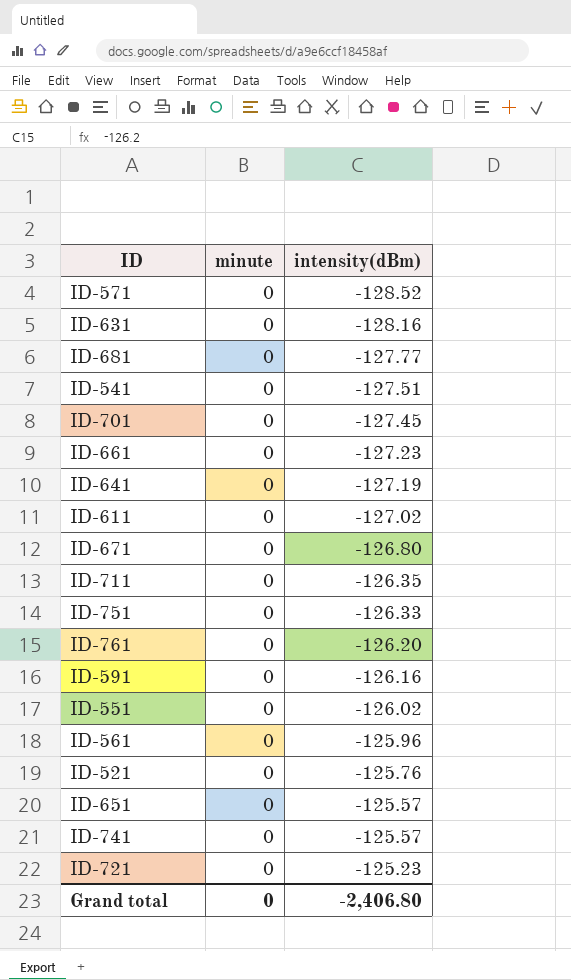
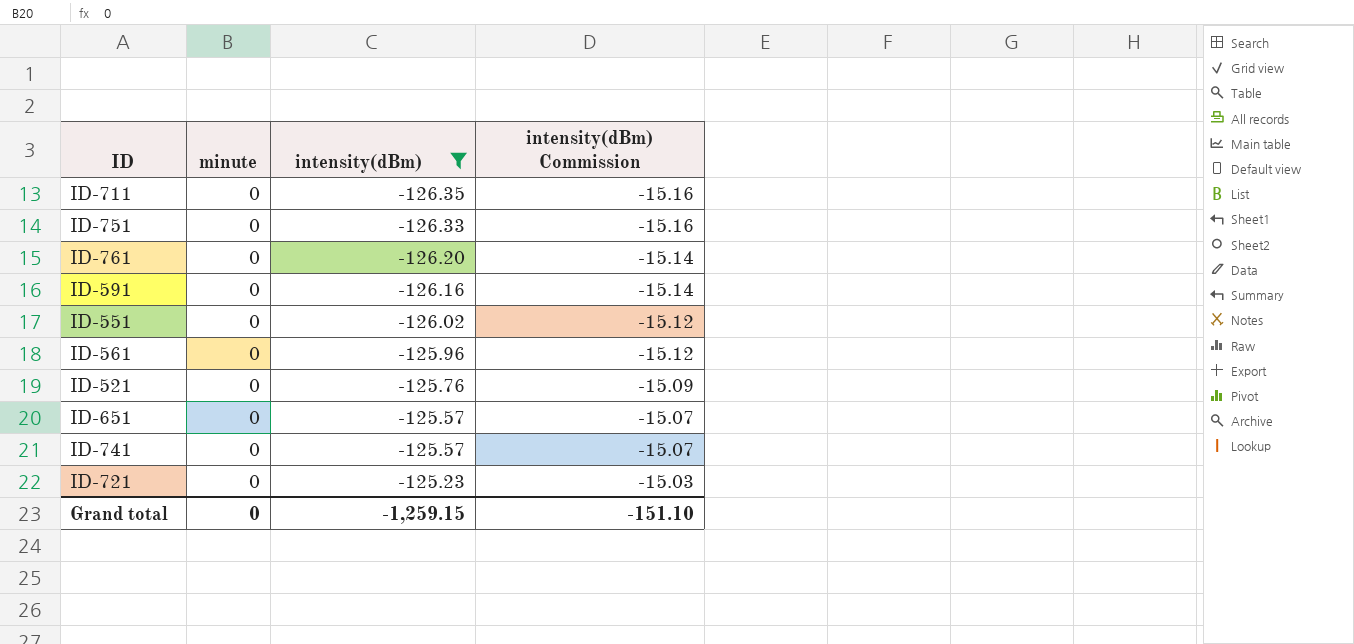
filter: none -> intensity(dBm) >= -126.35
column intensity(dBm) Commission | formula: none -> [intensity(dBm)] * 0.12
Grand total | intensity(dBm): -2,406.80 -> -1,259.15

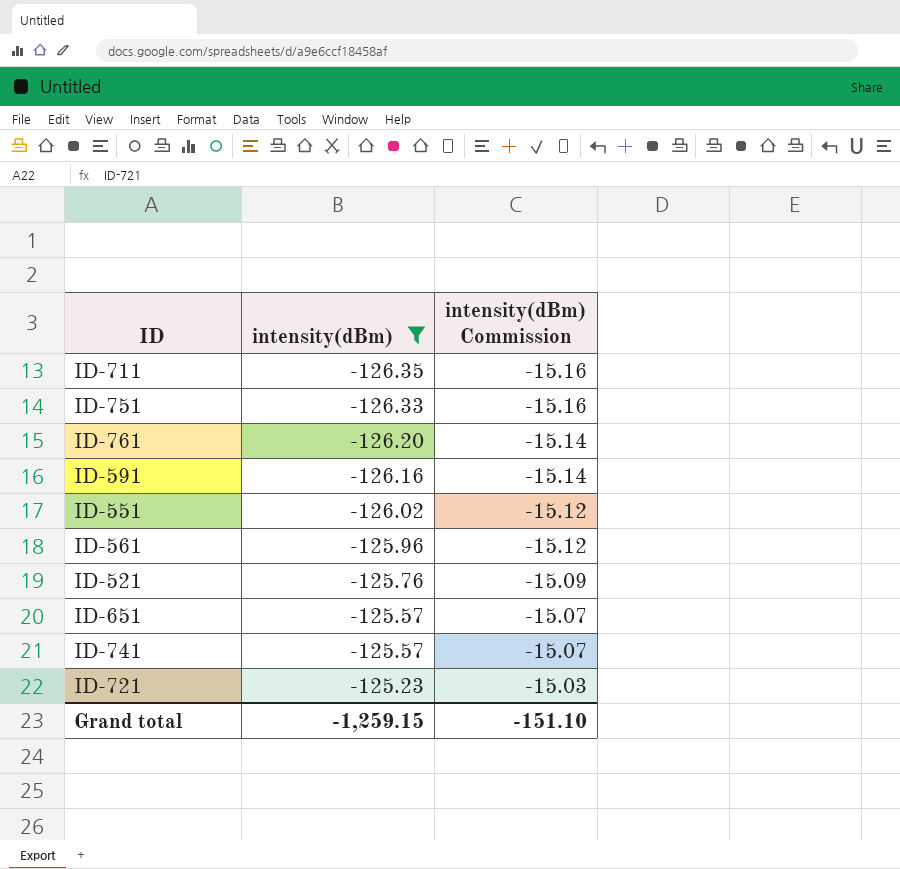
column minute | position: 2 -> none

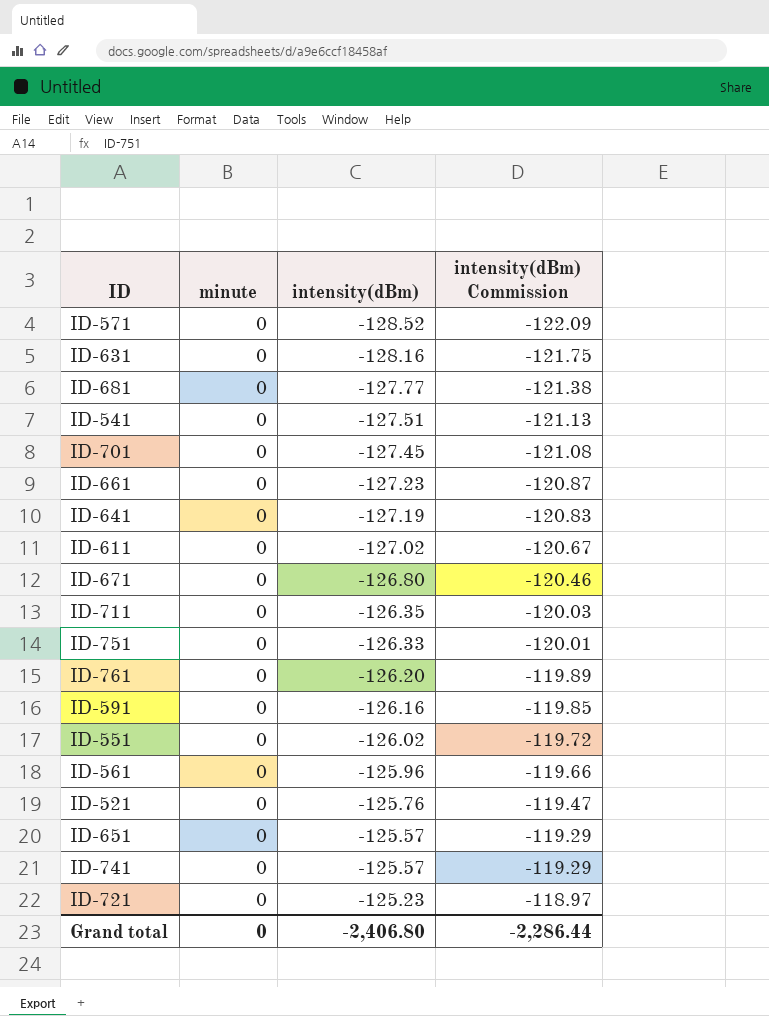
filter: intensity(dBm) >= -126.35 -> none
column minute | position: none -> 2
column intensity(dBm) Commission | formula: [intensity(dBm)] * 0.12 -> [intensity(dBm)] * 0.95
Grand total | intensity(dBm): -1,259.15 -> -2,406.80
Grand total | intensity(dBm) Commission: -151.10 -> -2,286.44

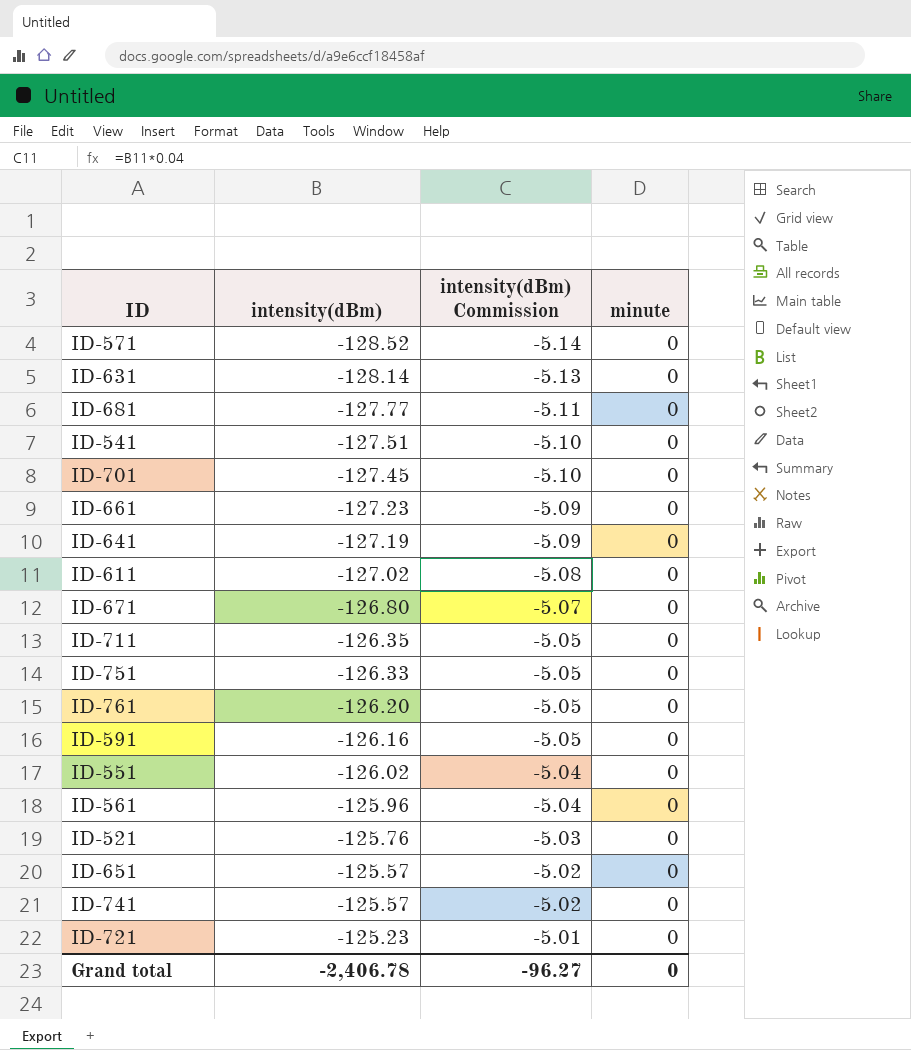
column intensity(dBm) Commission | formula: [intensity(dBm)] * 0.95 -> [intensity(dBm)] * 0.04
column minute | position: 2 -> 4
ID-631 | intensity(dBm): -128.16 -> -128.14
Grand total | intensity(dBm): -2,406.80 -> -2,406.78
Grand total | intensity(dBm) Commission: -2,286.44 -> -96.27

